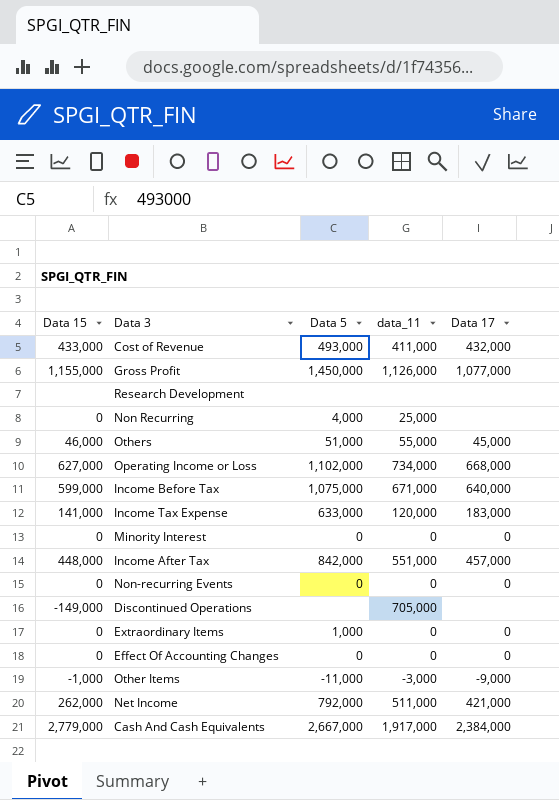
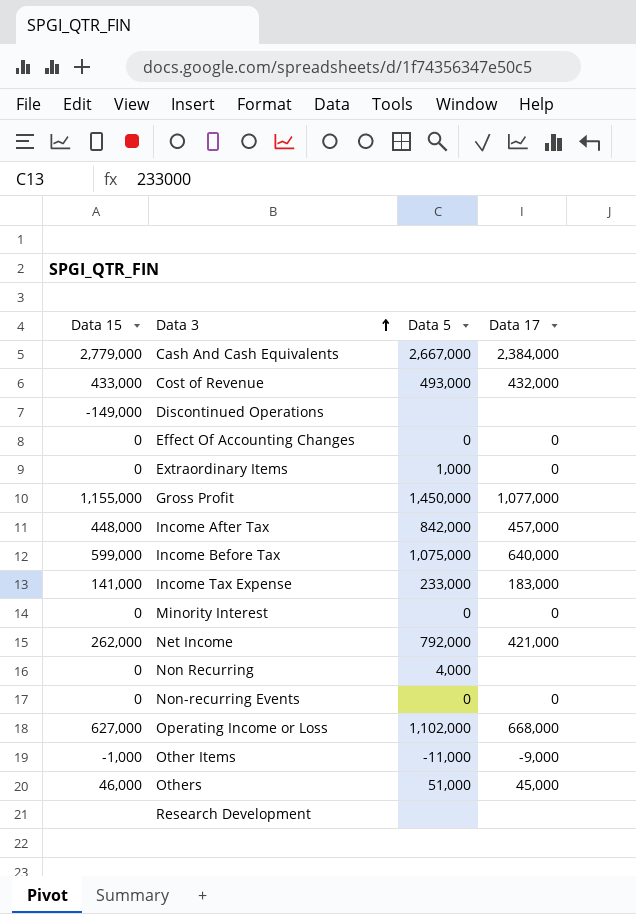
row order: none -> Data 3 ascending
column data_11 | position: 4 -> none
Income Tax Expense | Data 5: 633,000 -> 233,000

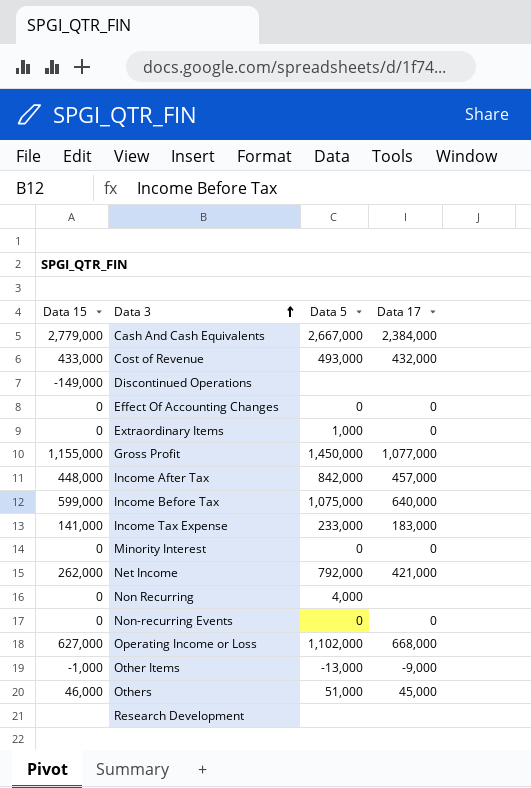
Other Items | Data 5: -11,000 -> -13,000

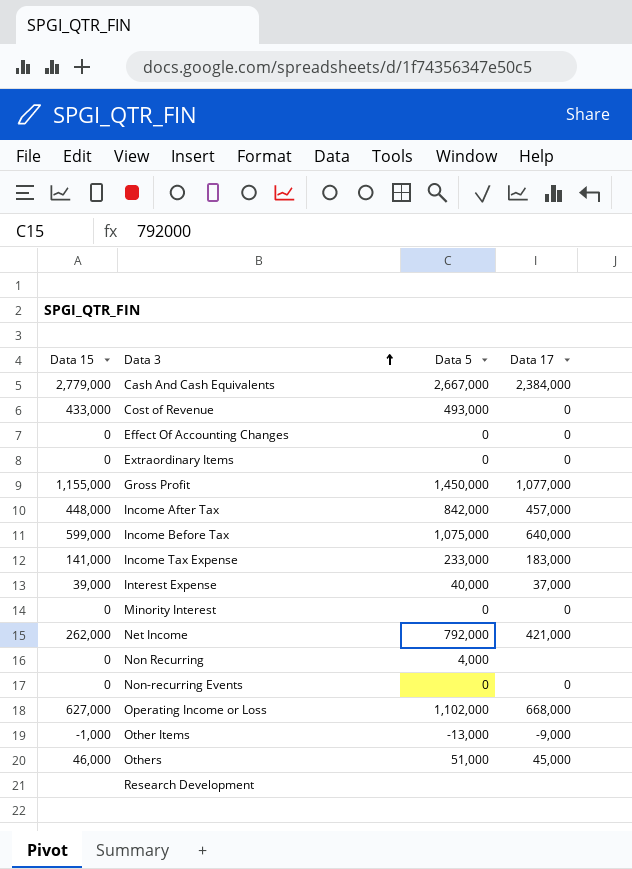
row Discontinued Operations: -149,000 | none | none -> none
Cost of Revenue | Data 17: 432,000 -> 0
Extraordinary Items | Data 5: 1,000 -> 0
row Interest Expense: none -> 39,000 | 40,000 | 37,000

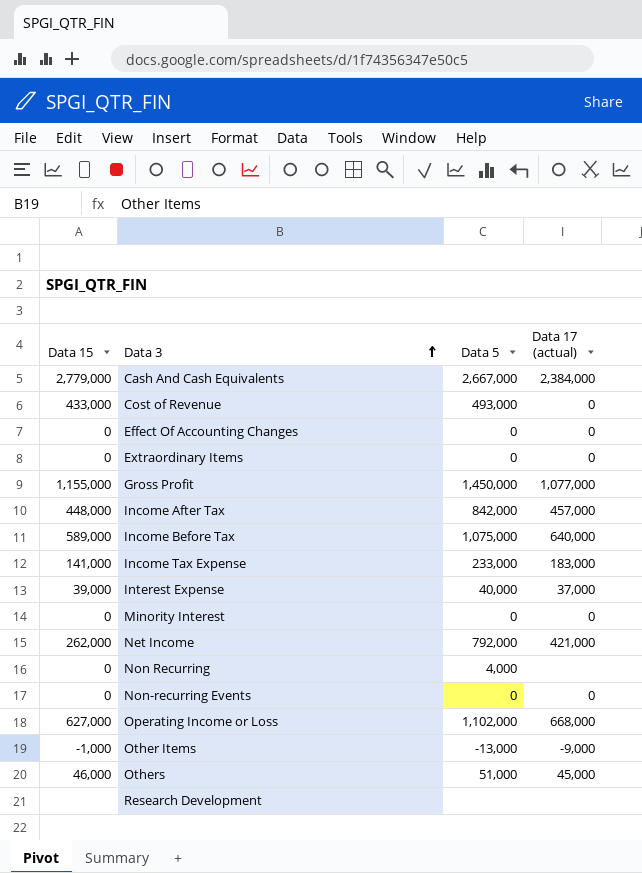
column name: Data 17 -> Data 17 (actual)
Income Before Tax | Data 15: 599,000 -> 589,000

